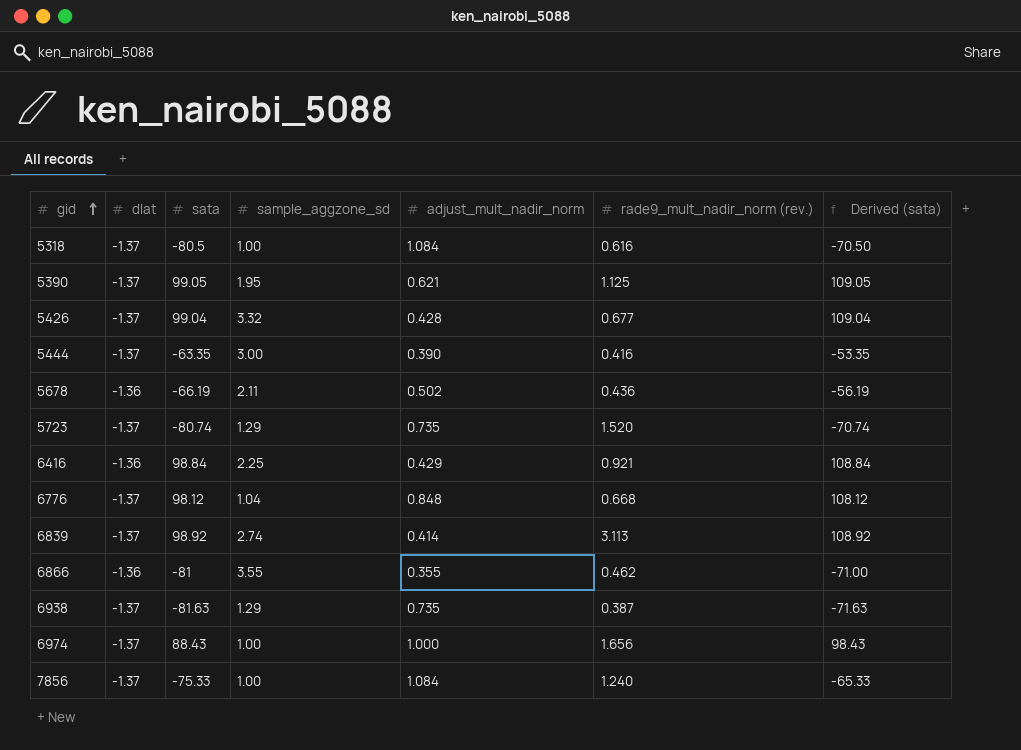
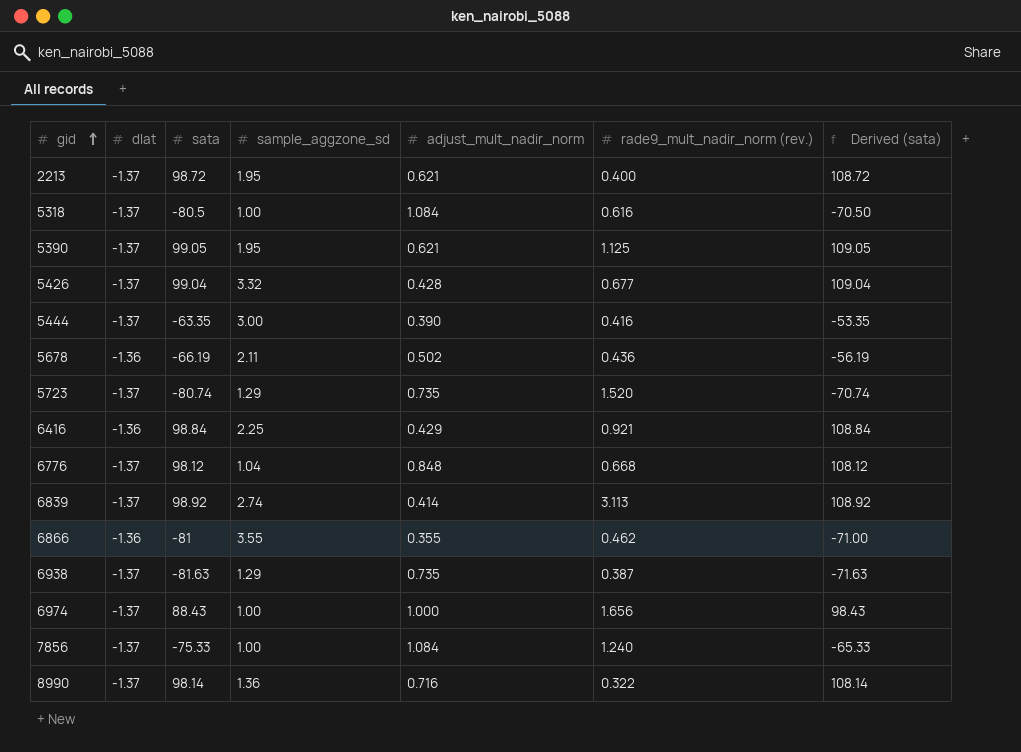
row 2213: none -> -1.37 | 98.72 | 1.95 | 0.621 | 0.400 | 108.72
row 8990: none -> -1.37 | 98.14 | 1.36 | 0.716 | 0.322 | 108.14

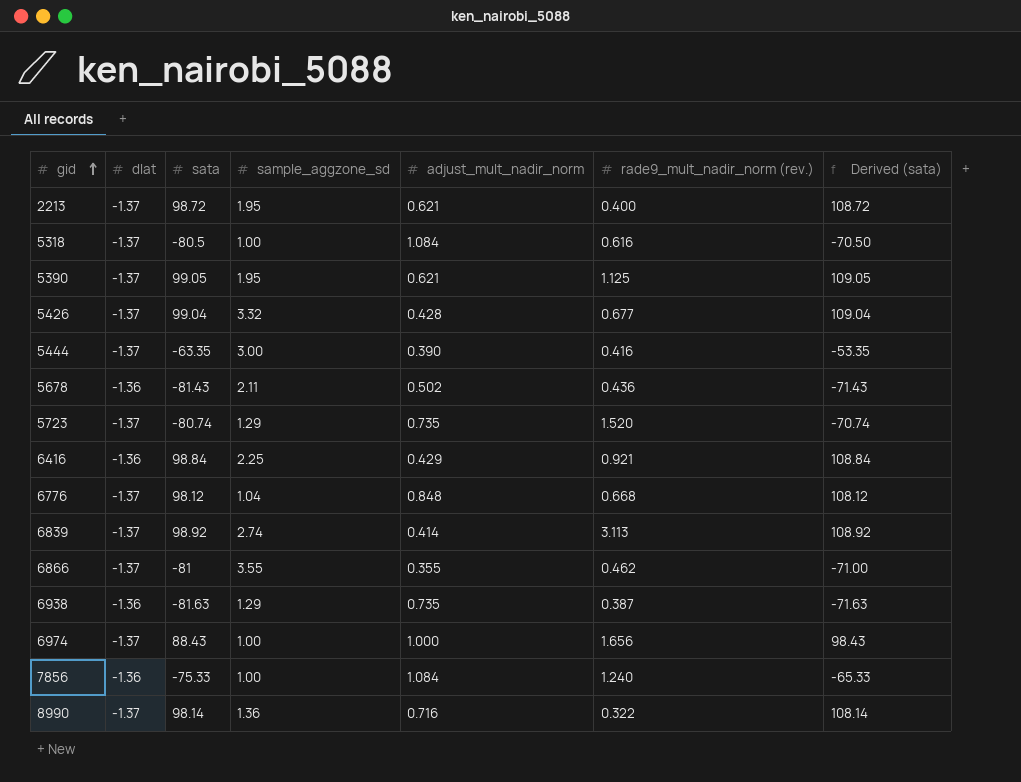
5678 | sata: -66.19 -> -81.43
5678 | Derived (sata): -56.19 -> -71.43
6866 | dlat: -1.36 -> -1.37
6938 | dlat: -1.37 -> -1.36
7856 | dlat: -1.37 -> -1.36

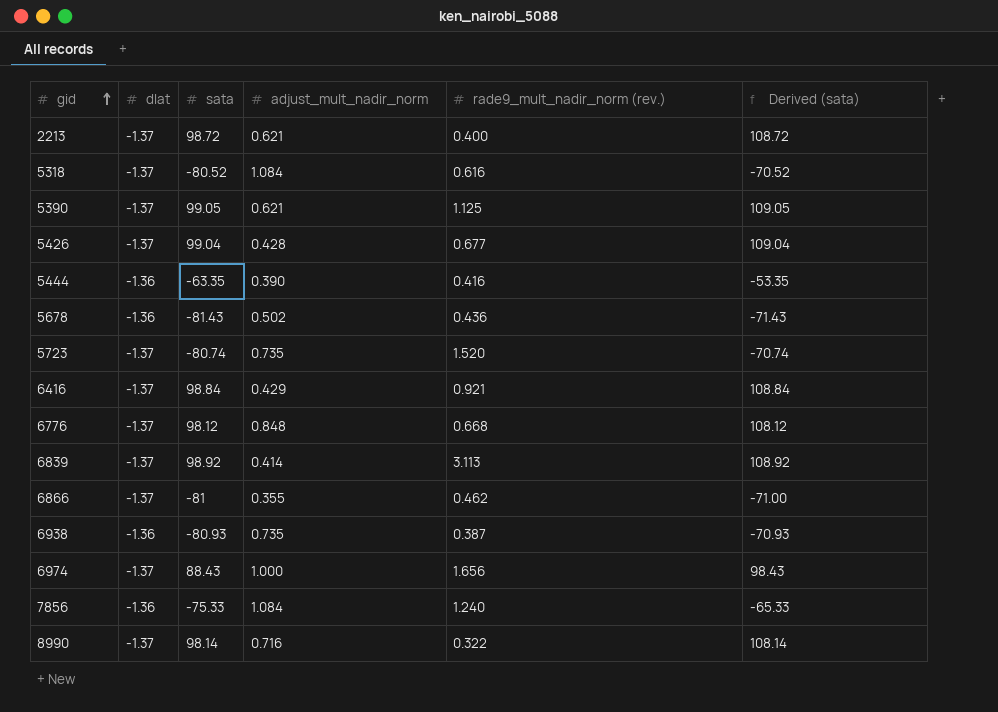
column sample_aggzone_sd | position: 4 -> none
5318 | sata: -80.5 -> -80.52
5318 | Derived (sata): -70.50 -> -70.52
5444 | dlat: -1.37 -> -1.36
6416 | dlat: -1.36 -> -1.37
6938 | sata: -81.63 -> -80.93
6938 | Derived (sata): -71.63 -> -70.93

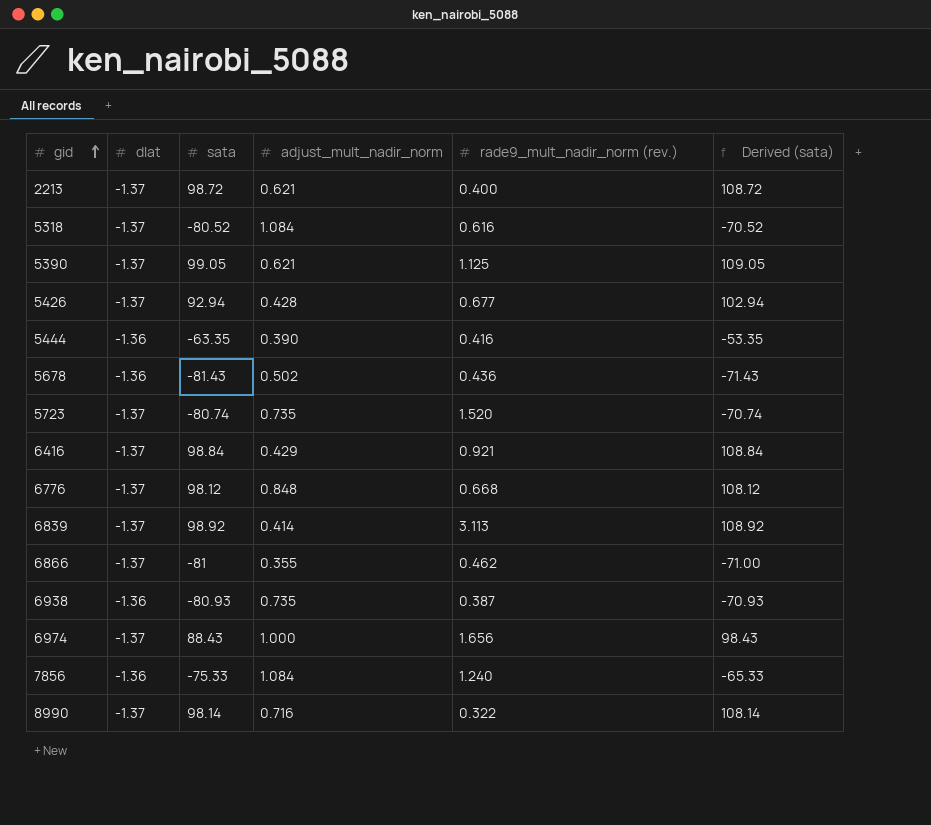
5426 | sata: 99.04 -> 92.94
5426 | Derived (sata): 109.04 -> 102.94

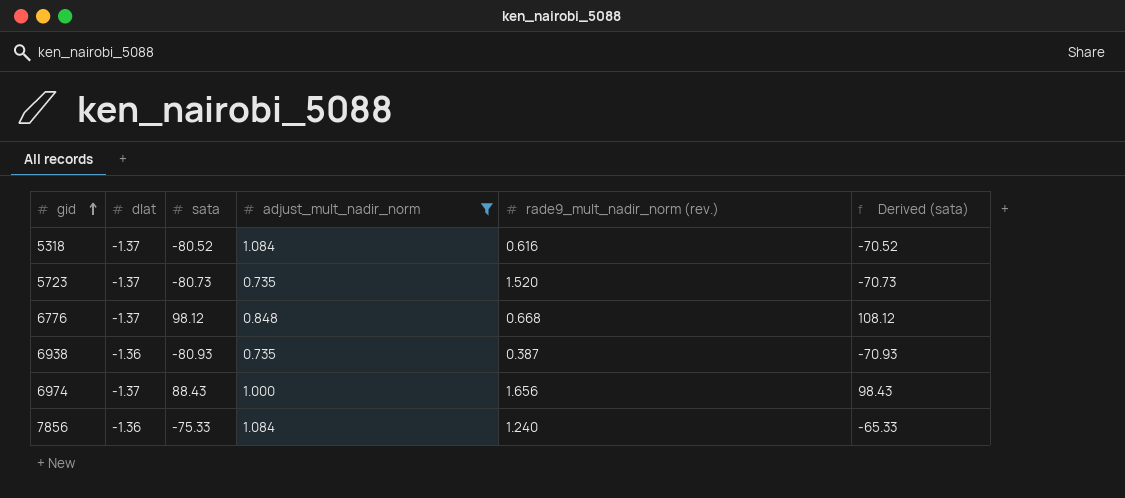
filter: none -> adjust_mult_nadir_norm >= 0.735
5723 | sata: -80.74 -> -80.73
5723 | Derived (sata): -70.74 -> -70.73

